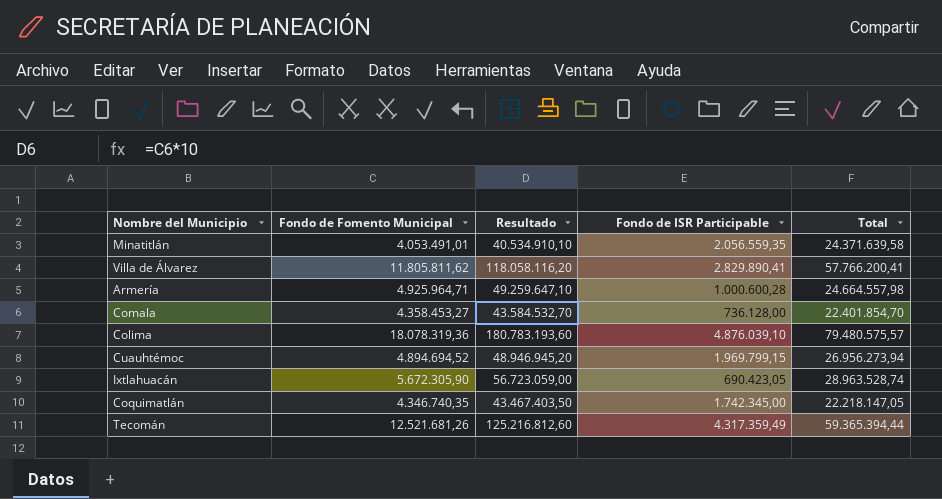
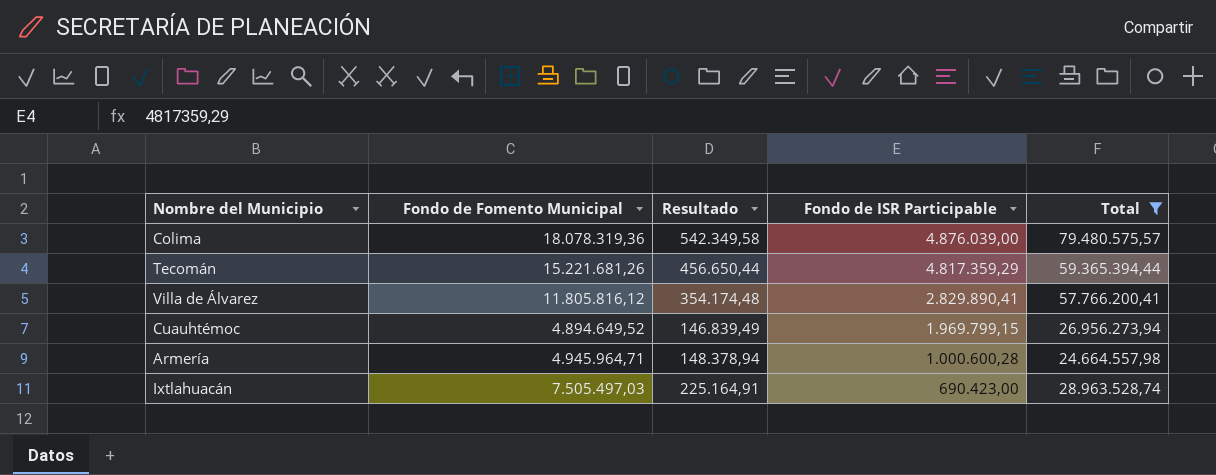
filter: none -> Total >= 24.664.557,98
row order: none -> Fondo de ISR Participable descending
column Resultado | formula: [Fondo de Fomento Municipal] * 10 -> [Fondo de Fomento Municipal] * 0,03
Colima | Fondo de ISR Participable: 4.876.039,10 -> 4.876.039,00
Tecomán | Fondo de Fomento Municipal: 12.521.681,26 -> 15.221.681,26
Tecomán | Fondo de ISR Participable: 4.317.359,49 -> 4.817.359,29
Villa de Álvarez | Fondo de Fomento Municipal: 11.805.811,62 -> 11.805.816,12
Cuauhtémoc | Fondo de Fomento Municipal: 4.894.694,52 -> 4.894.649,52
Armería | Fondo de Fomento Municipal: 4.925.964,71 -> 4.945.964,71
Ixtlahuacán | Fondo de Fomento Municipal: 5.672.305,90 -> 7.505.497,03
Ixtlahuacán | Fondo de ISR Participable: 690.423,05 -> 690.423,00

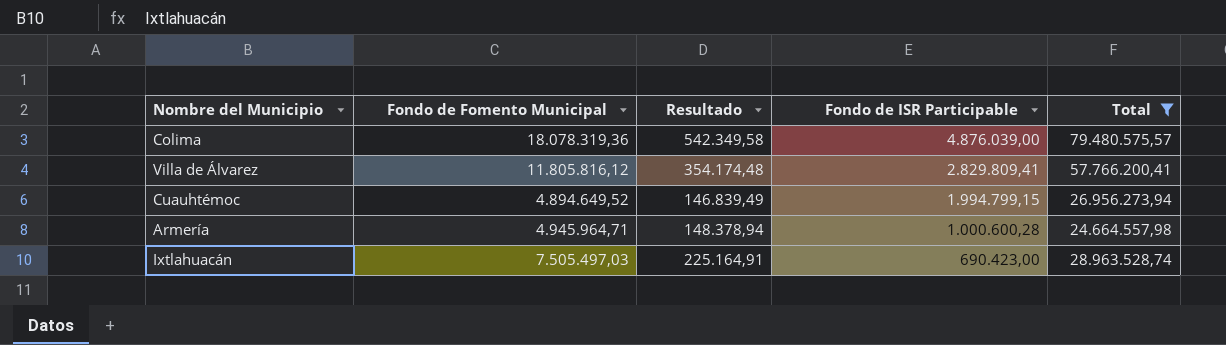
row Tecomán: 15.221.681,26 | 456.650,44 | 4.817.359,29 | 59.365.394,44 -> none
Villa de Álvarez | Fondo de ISR Participable: 2.829.890,41 -> 2.829.809,41
Cuauhtémoc | Fondo de ISR Participable: 1.969.799,15 -> 1.994.799,15

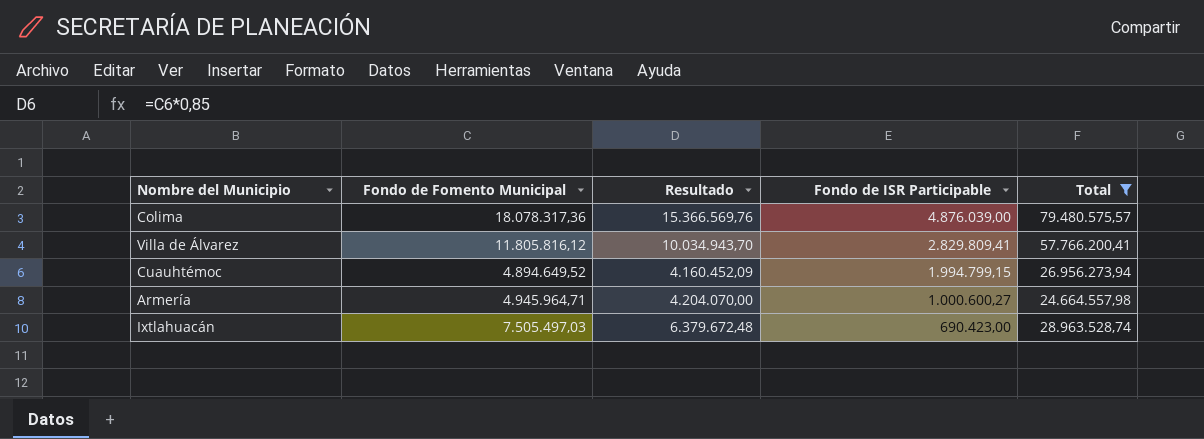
column Resultado | formula: [Fondo de Fomento Municipal] * 0,03 -> [Fondo de Fomento Municipal] * 0,85
Colima | Fondo de Fomento Municipal: 18.078.319,36 -> 18.078.317,36
Armería | Fondo de ISR Participable: 1.000.600,28 -> 1.000.600,27

